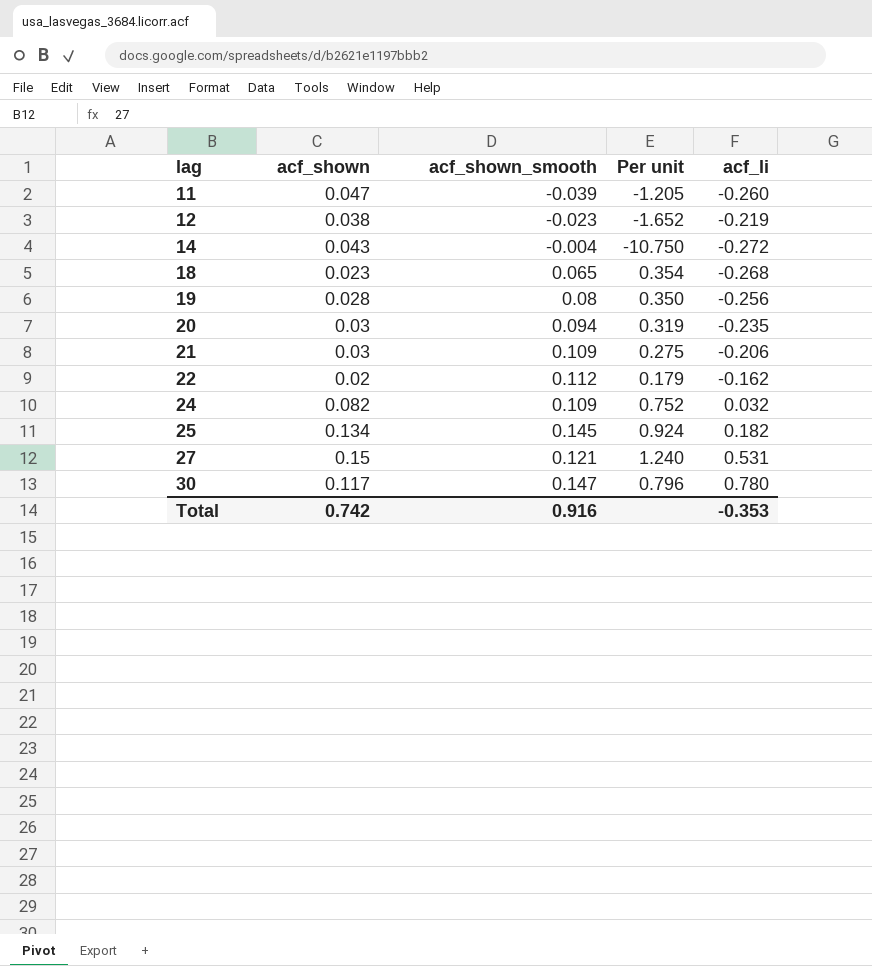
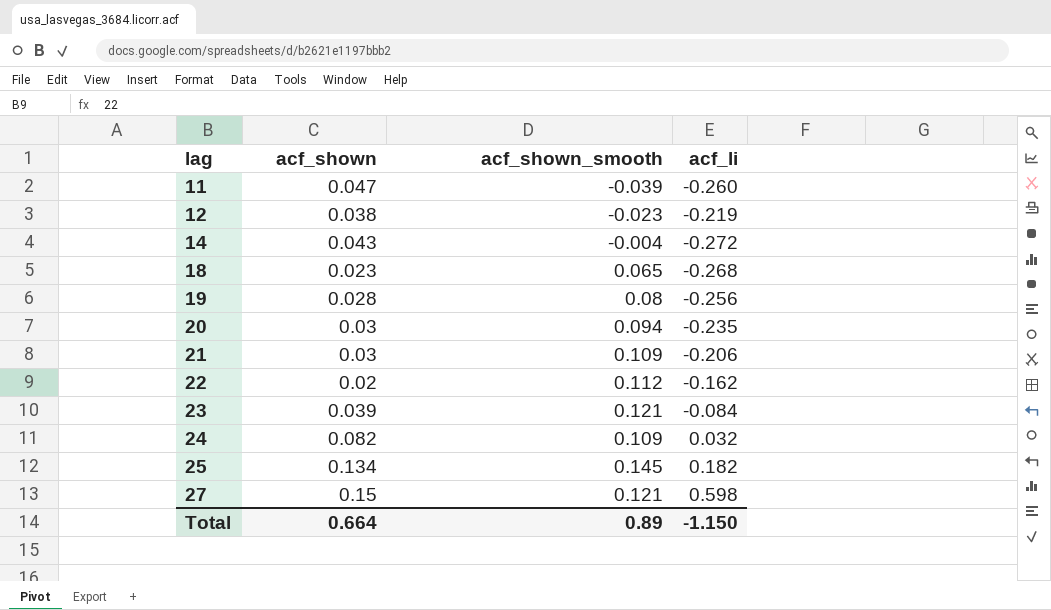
column Per unit | formula: [acf_shown] / [acf_shown_smooth] -> none
row 30: 0.117 | 0.147 | 0.796 | 0.780 -> none
row 23: none -> 0.039 | 0.121 | -0.084
27 | acf_li: 0.531 -> 0.598
Total | acf_shown: 0.742 -> 0.664
Total | acf_shown_smooth: 0.916 -> 0.89
Total | acf_li: -0.353 -> -1.150

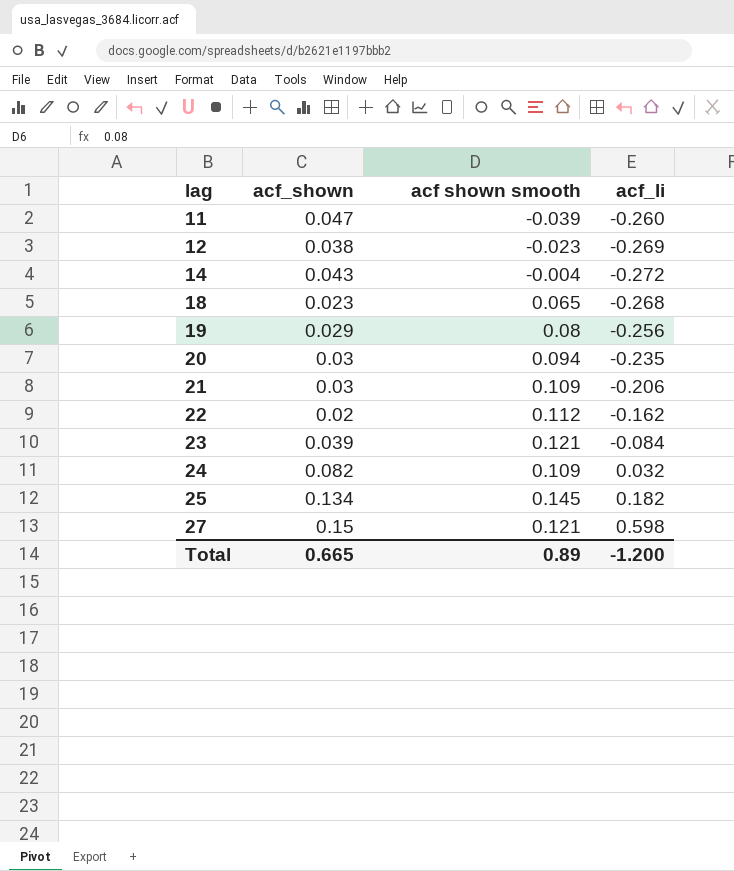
column name: acf_shown_smooth -> acf shown smooth
12 | acf_li: -0.219 -> -0.269
19 | acf_shown: 0.028 -> 0.029
Total | acf_shown: 0.664 -> 0.665
Total | acf_li: -1.150 -> -1.200

